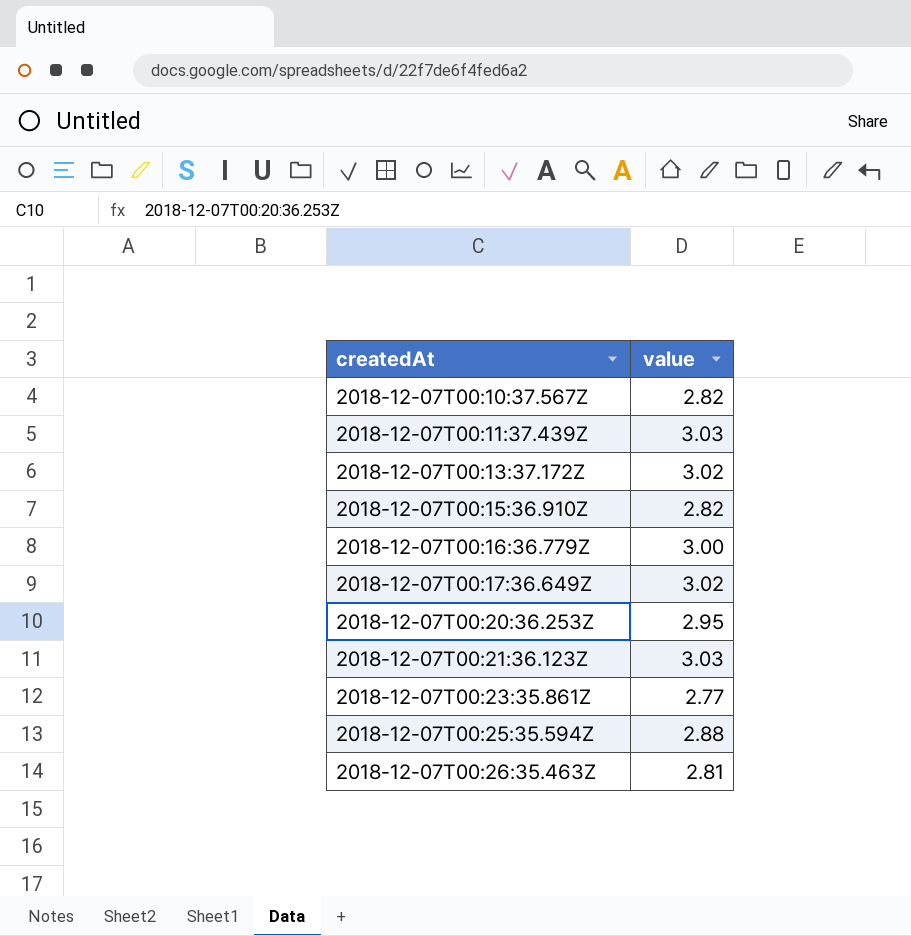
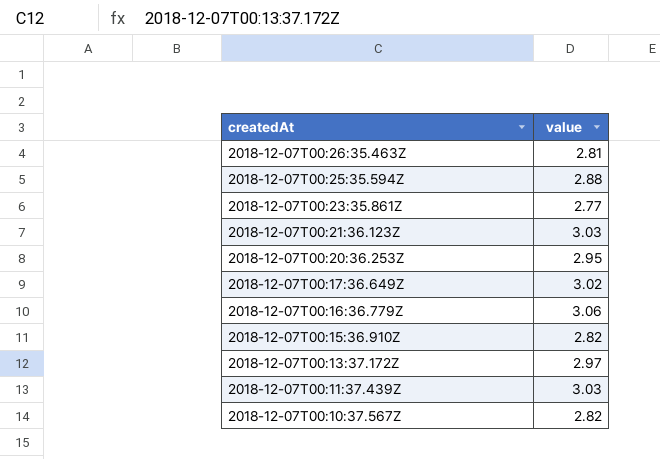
row order: createdAt ascending -> createdAt descending
2018-12-07T00:16:36.779Z | value: 3.00 -> 3.06
2018-12-07T00:13:37.172Z | value: 3.02 -> 2.97

